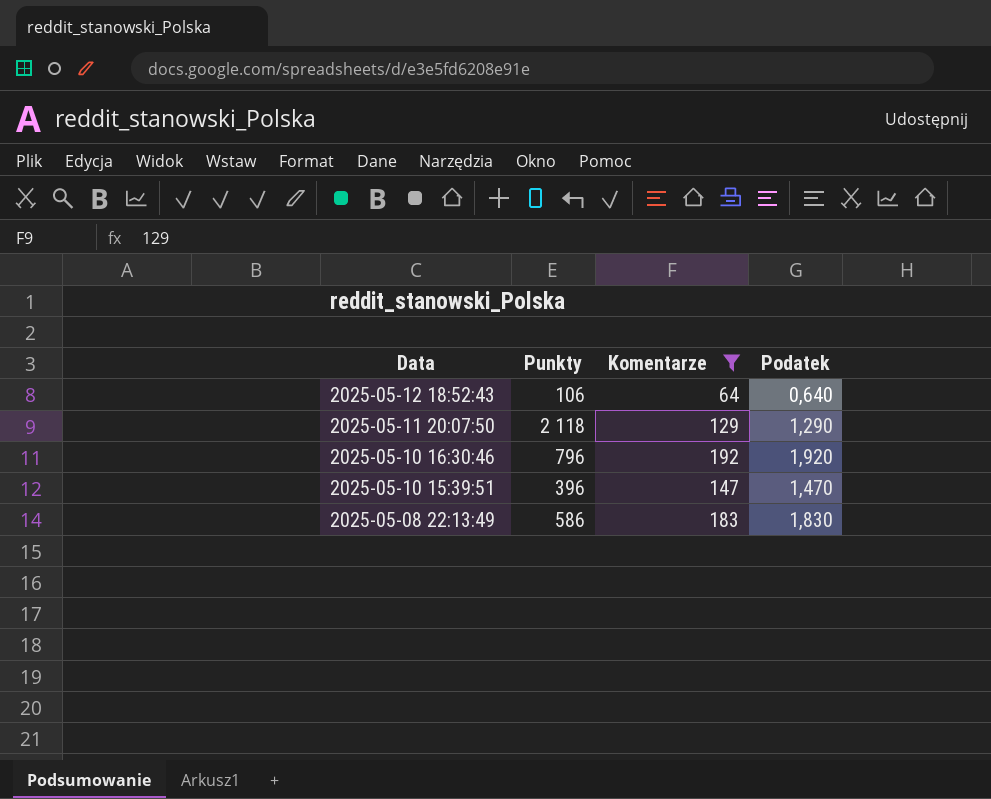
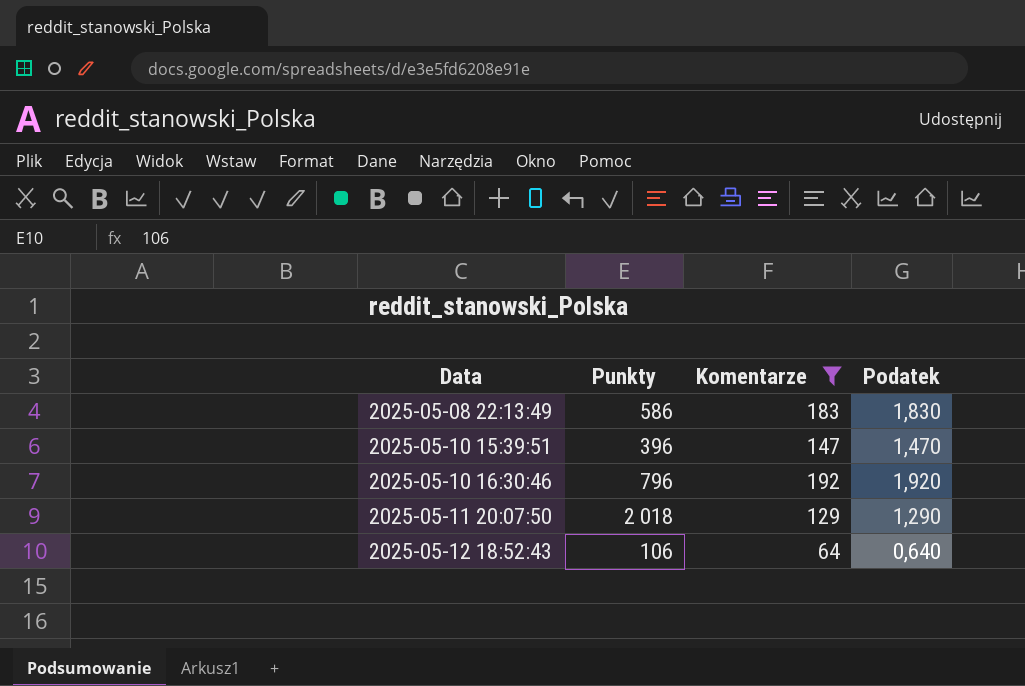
row order: Data descending -> Data ascending
2025-05-11 20:07:50 | Punkty: 2 118 -> 2 018

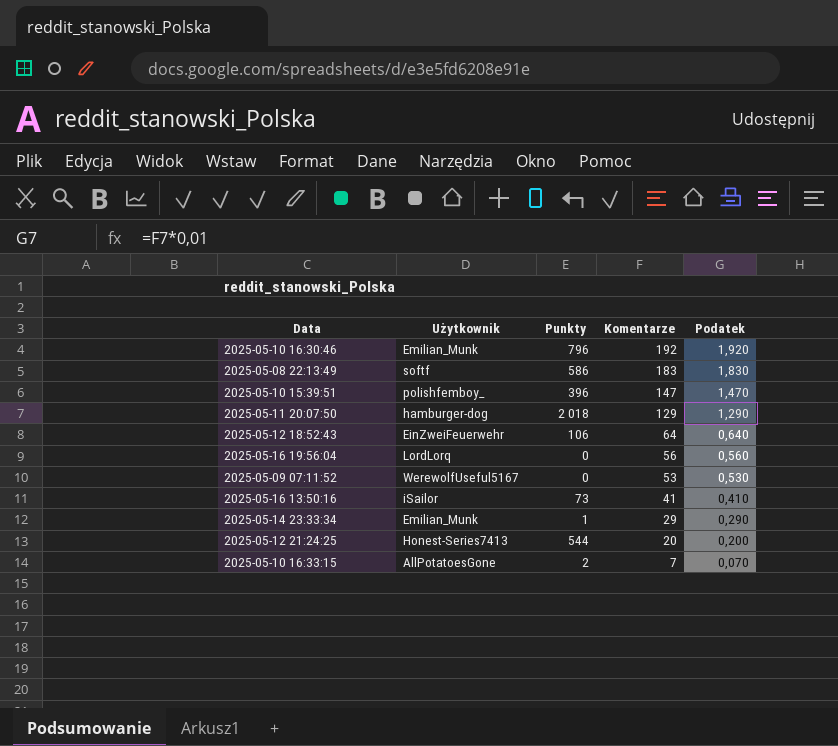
filter: Komentarze >= 64 -> none
row order: Data ascending -> Komentarze descending
column Użytkownik | position: none -> 2

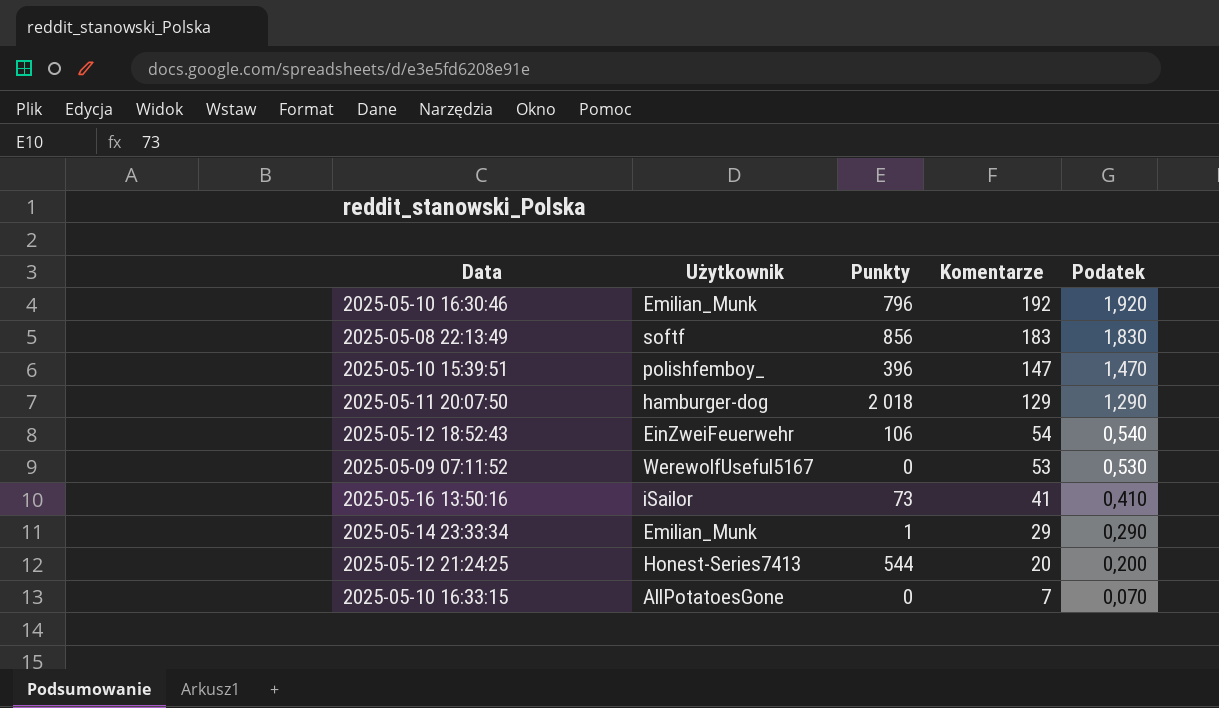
row 2025-05-16 19:56:04: LordLorq | 0 | 56 | 0,560 -> none
2025-05-08 22:13:49 | Punkty: 586 -> 856
2025-05-12 18:52:43 | Komentarze: 64 -> 54
2025-05-12 18:52:43 | Podatek: 0,640 -> 0,540
2025-05-10 16:33:15 | Punkty: 2 -> 0

